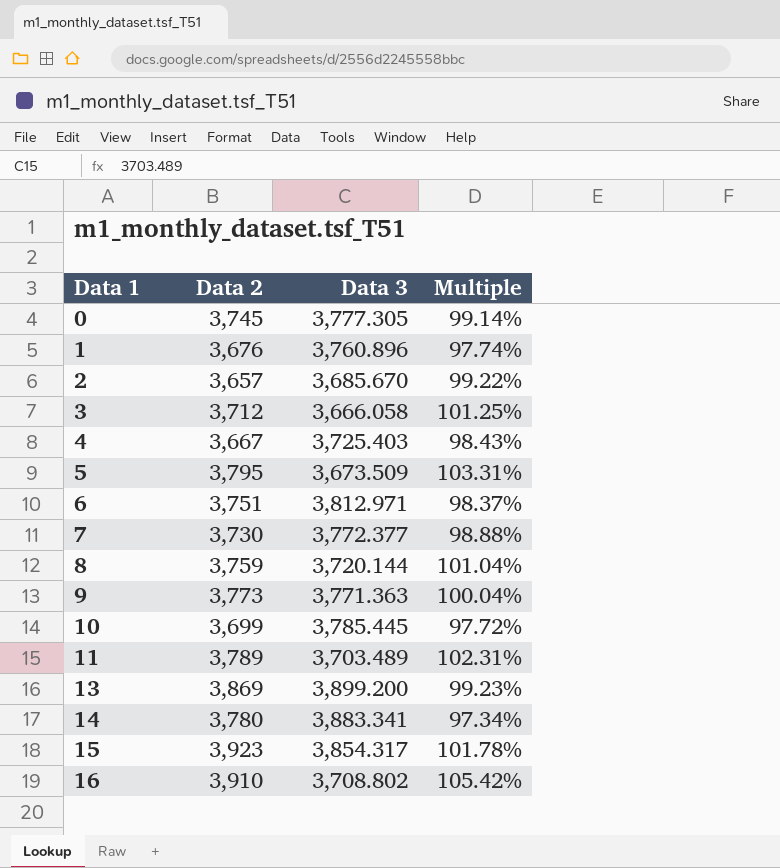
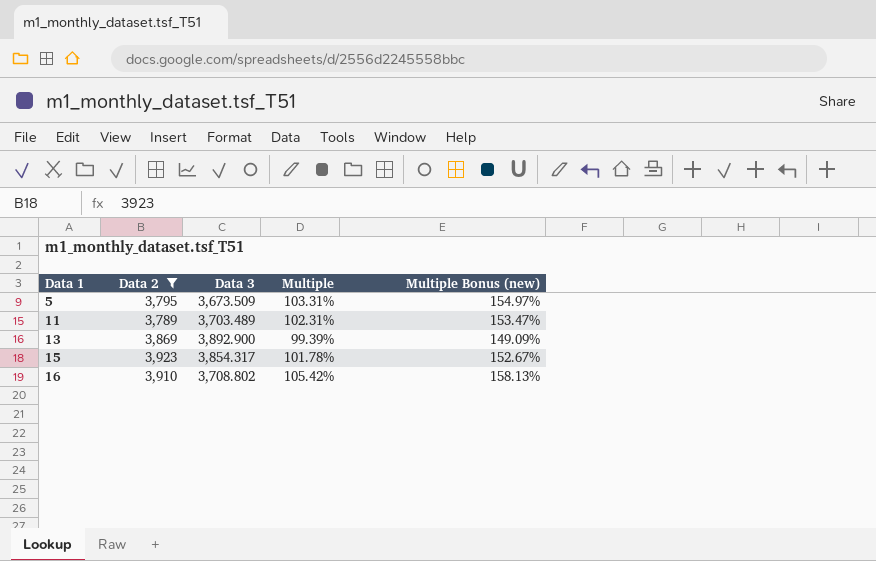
filter: none -> Data 2 >= 3,789
column Multiple Bonus (new) | formula: none -> [Multiple] * 1.5
13 | Data 3: 3,899.200 -> 3,892.900
13 | Multiple: 99.23% -> 99.39%

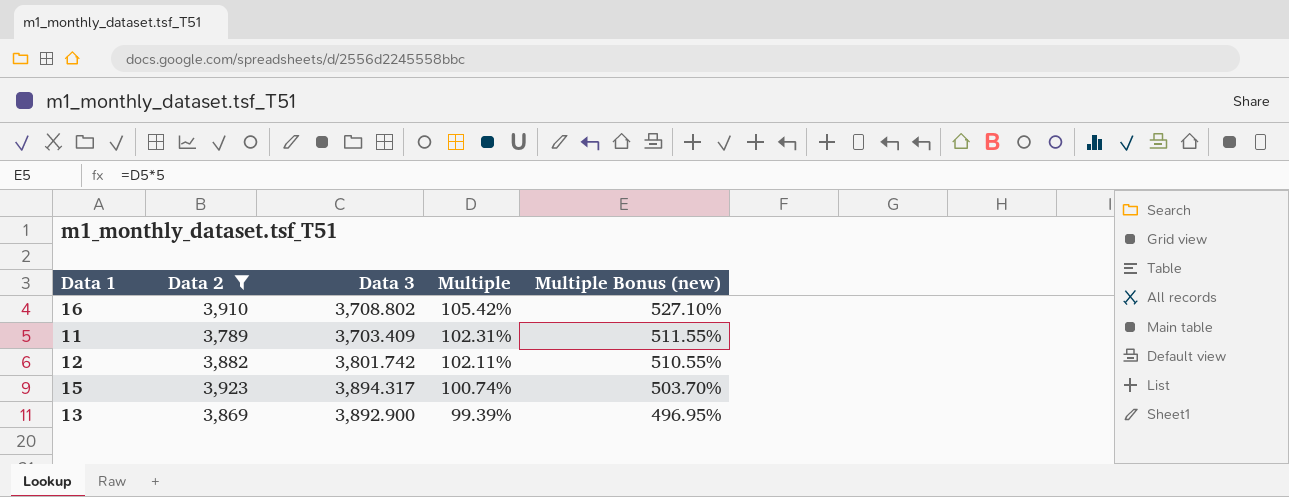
row order: Data 1 ascending -> Multiple descending
column Multiple Bonus (new) | formula: [Multiple] * 1.5 -> [Multiple] * 5
row 5: 3,795 | 3,673.509 | 103.31% | 154.97% -> none
11 | Data 3: 3,703.489 -> 3,703.409
row 12: none -> 3,882 | 3,801.742 | 102.11% | 510.55%
15 | Data 3: 3,854.317 -> 3,894.317
15 | Multiple: 101.78% -> 100.74%

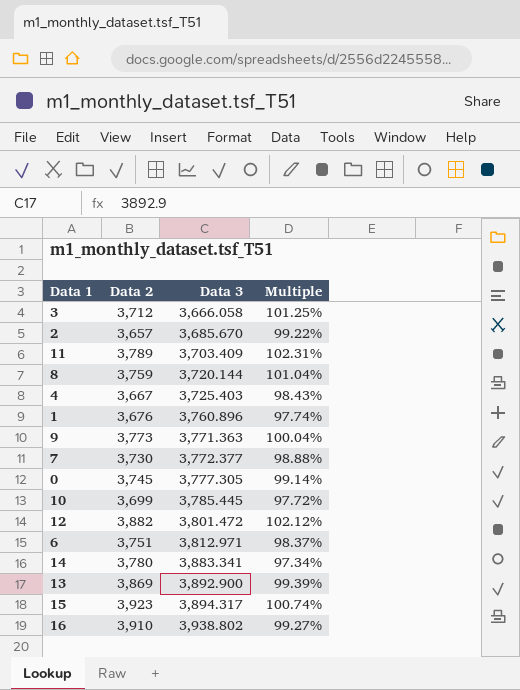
filter: Data 2 >= 3,789 -> none
row order: Multiple descending -> Data 3 ascending
column Multiple Bonus (new) | formula: [Multiple] * 5 -> none
12 | Data 3: 3,801.742 -> 3,801.472
12 | Multiple: 102.11% -> 102.12%
16 | Data 3: 3,708.802 -> 3,938.802
16 | Multiple: 105.42% -> 99.27%

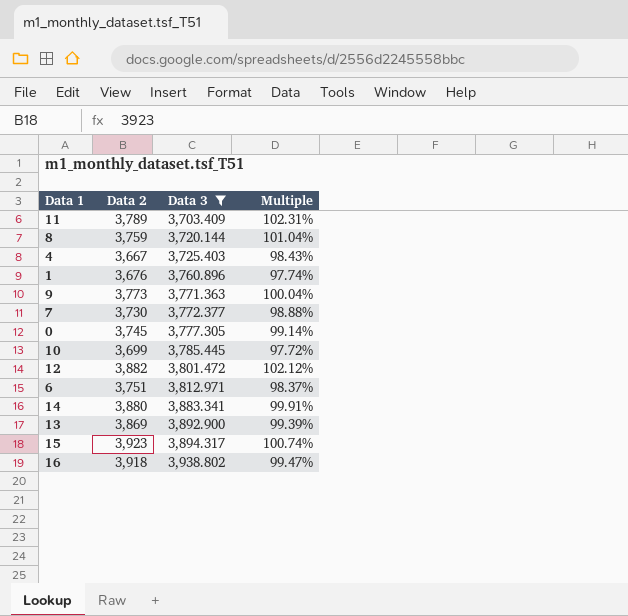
filter: none -> Data 3 >= 3,703.409
14 | Data 2: 3,780 -> 3,880
14 | Multiple: 97.34% -> 99.91%
16 | Data 2: 3,910 -> 3,918
16 | Multiple: 99.27% -> 99.47%

